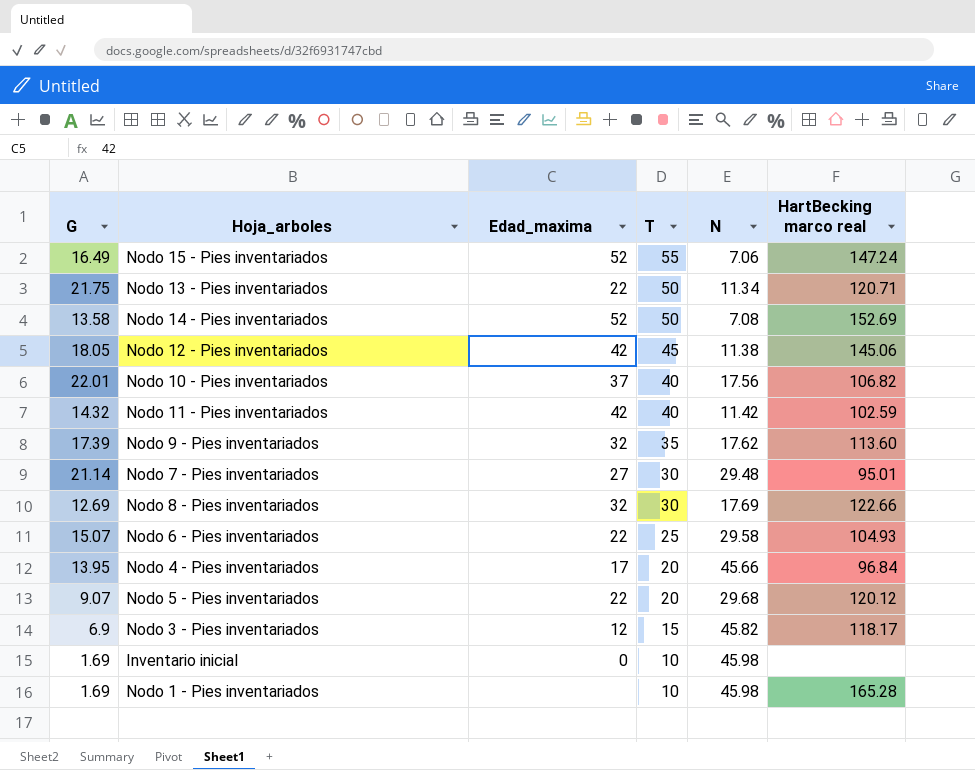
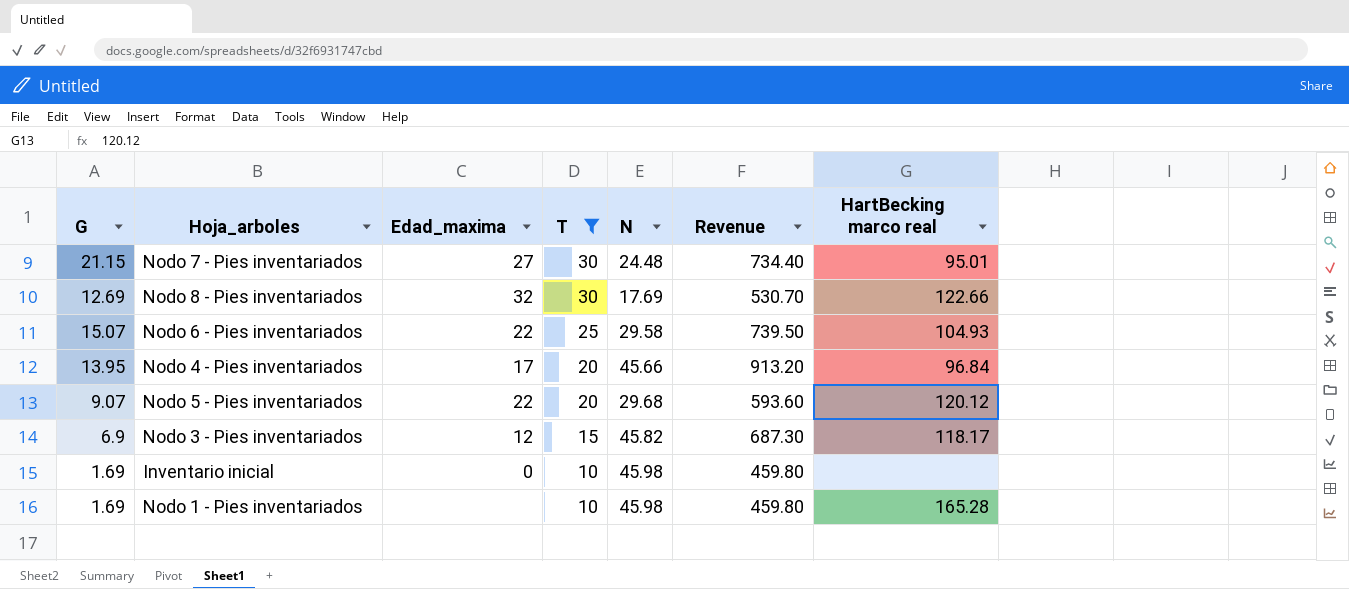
filter: none -> T <= 30
column Revenue | formula: none -> [T] * [N]
Nodo 7 - Pies inventariados | G: 21.14 -> 21.15
Nodo 7 - Pies inventariados | N: 29.48 -> 24.48

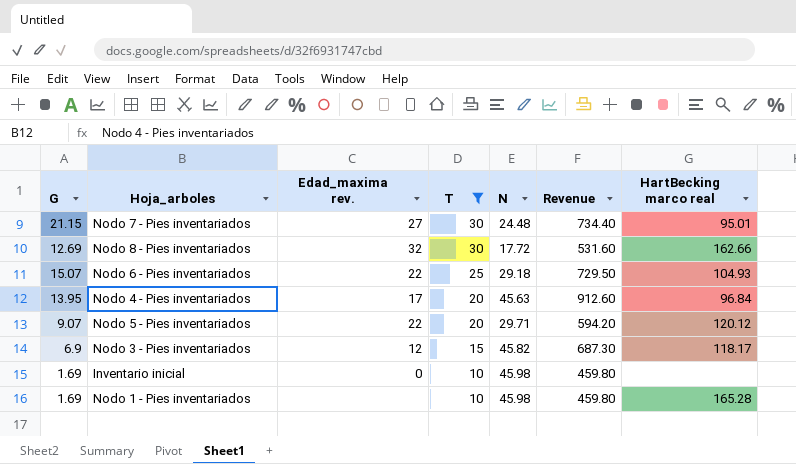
column name: Edad_maxima -> Edad_maxima rev.
Nodo 8 - Pies inventariados | N: 17.69 -> 17.72
Nodo 8 - Pies inventariados | Revenue: 530.70 -> 531.60
Nodo 8 - Pies inventariados | HartBecking marco real: 122.66 -> 162.66
Nodo 6 - Pies inventariados | N: 29.58 -> 29.18
Nodo 6 - Pies inventariados | Revenue: 739.50 -> 729.50
Nodo 4 - Pies inventariados | N: 45.66 -> 45.63
Nodo 4 - Pies inventariados | Revenue: 913.20 -> 912.60
Nodo 5 - Pies inventariados | N: 29.68 -> 29.71
Nodo 5 - Pies inventariados | Revenue: 593.60 -> 594.20

